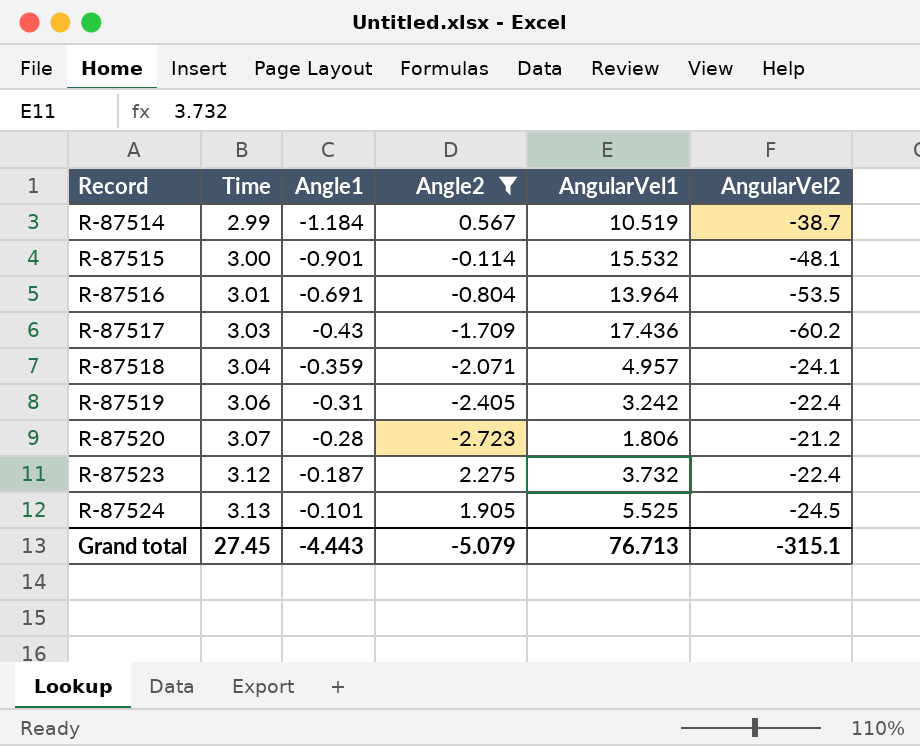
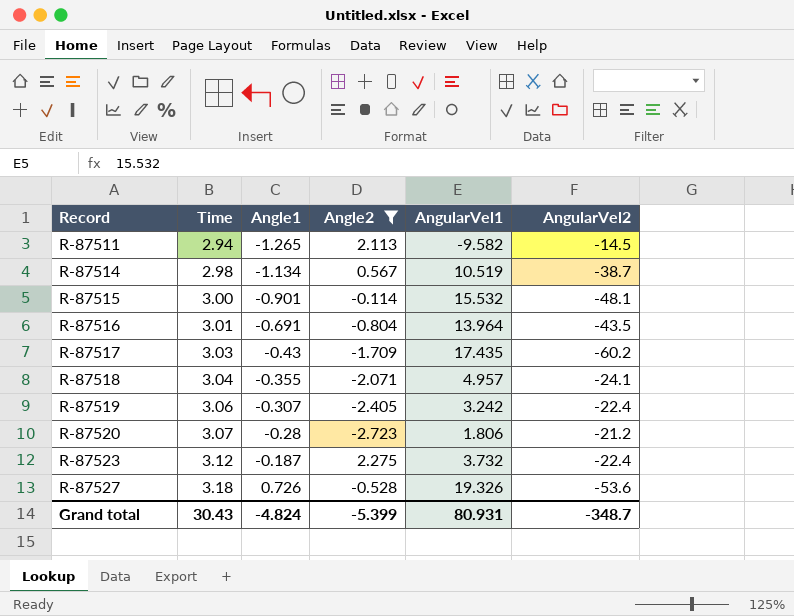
row R-87524: 3.13 | -0.101 | 1.905 | 5.525 | -24.5 -> none
row R-87511: none -> 2.94 | -1.265 | 2.113 | -9.582 | -14.5
R-87514 | Time: 2.99 -> 2.98
R-87514 | Angle1: -1.184 -> -1.134
R-87516 | AngularVel2: -53.5 -> -43.5
R-87517 | AngularVel1: 17.436 -> 17.435
R-87518 | Angle1: -0.359 -> -0.355
R-87519 | Angle1: -0.31 -> -0.307
row R-87527: none -> 3.18 | 0.726 | -0.528 | 19.326 | -53.6
Grand total | Time: 27.45 -> 30.43
Grand total | Angle1: -4.443 -> -4.824
Grand total | Angle2: -5.079 -> -5.399
Grand total | AngularVel1: 76.713 -> 80.931
Grand total | AngularVel2: -315.1 -> -348.7

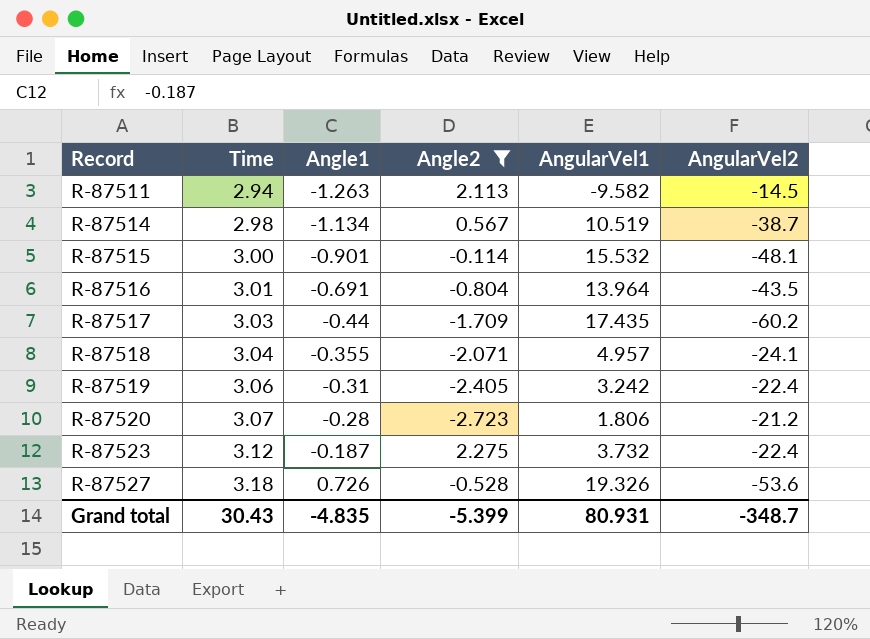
R-87511 | Angle1: -1.265 -> -1.263
R-87517 | Angle1: -0.43 -> -0.44
R-87519 | Angle1: -0.307 -> -0.31
Grand total | Angle1: -4.824 -> -4.835

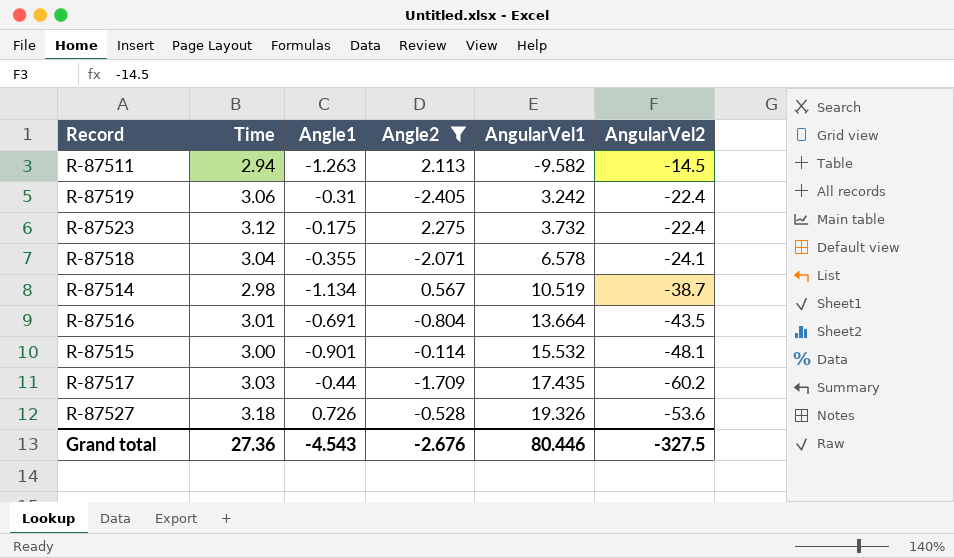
row order: Record ascending -> AngularVel1 ascending
row R-87520: 3.07 | -0.28 | -2.723 | 1.806 | -21.2 -> none
R-87523 | Angle1: -0.187 -> -0.175
R-87518 | AngularVel1: 4.957 -> 6.578
R-87516 | AngularVel1: 13.964 -> 13.664
Grand total | Time: 30.43 -> 27.36
Grand total | Angle1: -4.835 -> -4.543
Grand total | Angle2: -5.399 -> -2.676
Grand total | AngularVel1: 80.931 -> 80.446
Grand total | AngularVel2: -348.7 -> -327.5

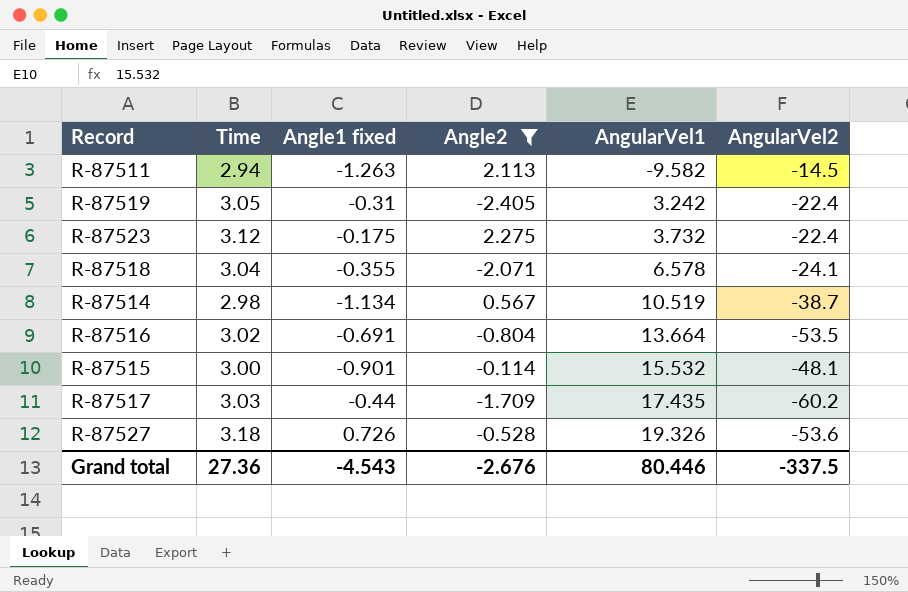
column name: Angle1 -> Angle1 fixed
R-87519 | Time: 3.06 -> 3.05
R-87516 | Time: 3.01 -> 3.02
R-87516 | AngularVel2: -43.5 -> -53.5
Grand total | AngularVel2: -327.5 -> -337.5

